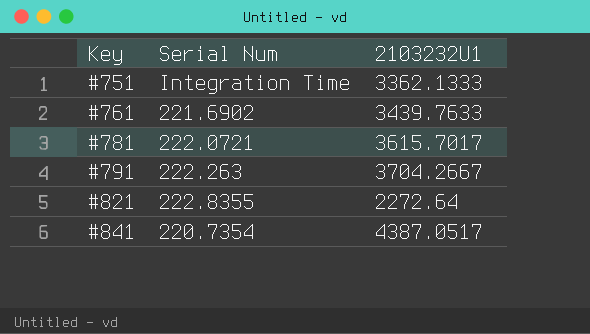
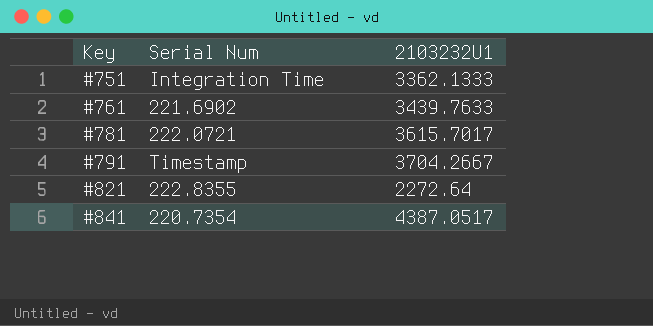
#791 | Serial Num: 222.263 -> Timestamp

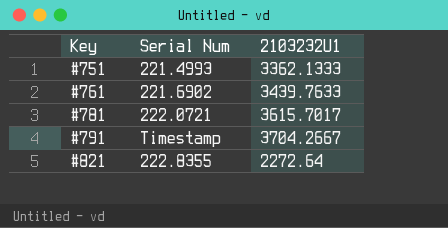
row #841: 220.7354 | 4387.0517 -> none
#751 | Serial Num: Integration Time -> 221.4993

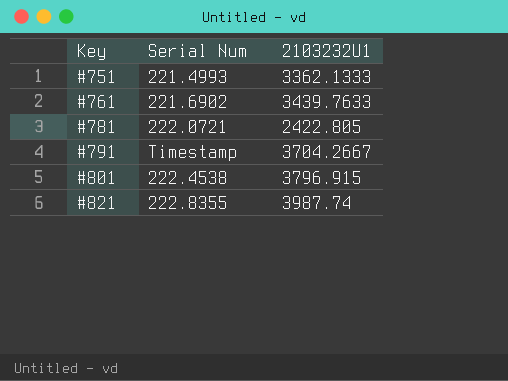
#781 | 2103232U1: 3615.7017 -> 2422.805
row #801: none -> 222.4538 | 3796.915
#821 | 2103232U1: 2272.64 -> 3987.74

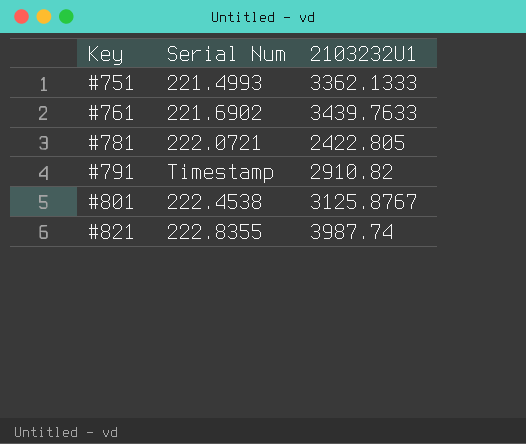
#791 | 2103232U1: 3704.2667 -> 2910.82
#801 | 2103232U1: 3796.915 -> 3125.8767

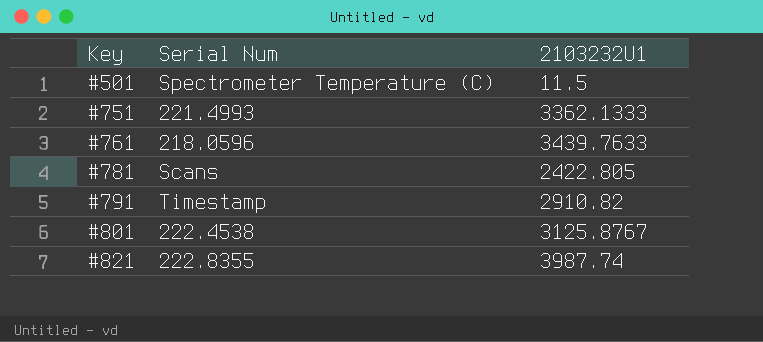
row #501: none -> Spectrometer Temperature (C) | 11.5
#761 | Serial Num: 221.6902 -> 218.0596
#781 | Serial Num: 222.0721 -> Scans

